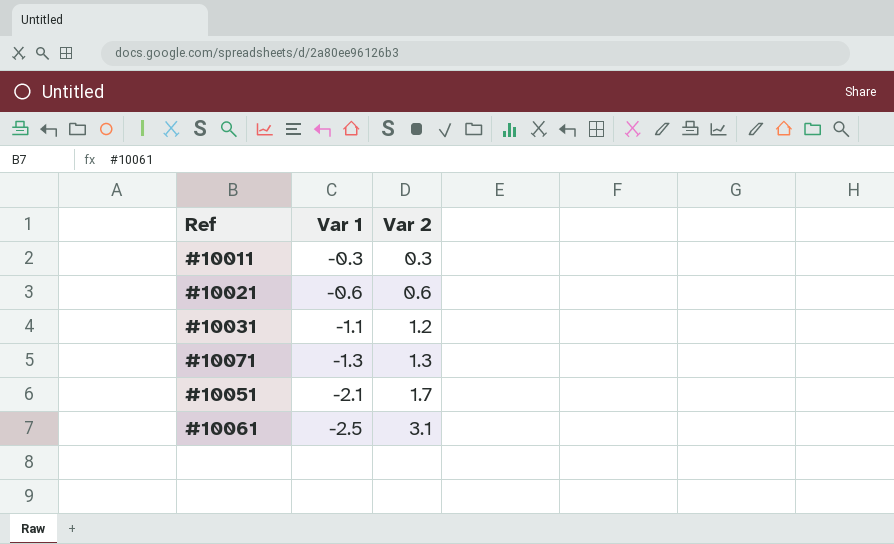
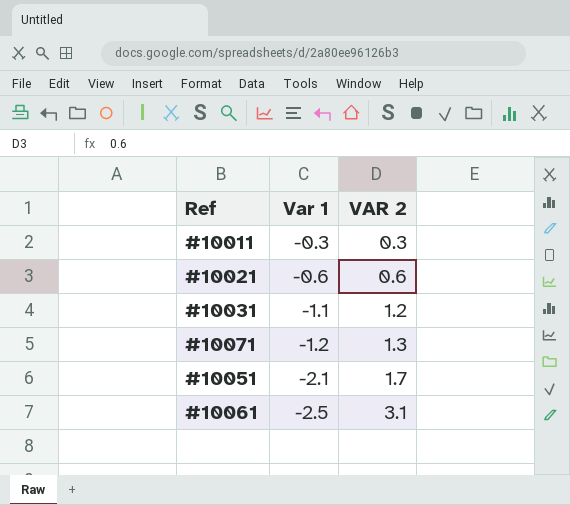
column name: Var 2 -> VAR 2
#10071 | Var 1: -1.3 -> -1.2

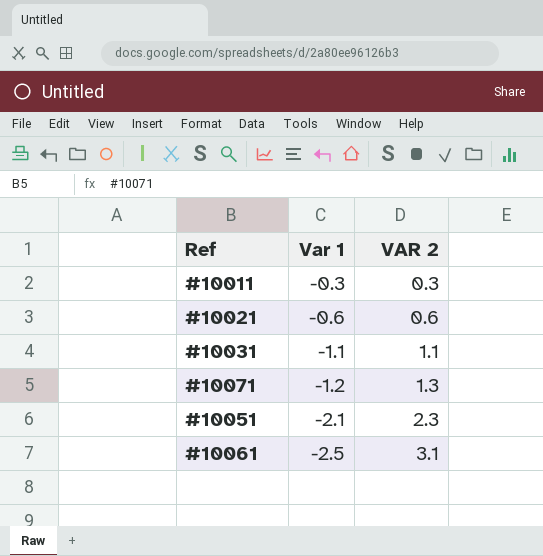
#10031 | VAR 2: 1.2 -> 1.1
#10051 | VAR 2: 1.7 -> 2.3

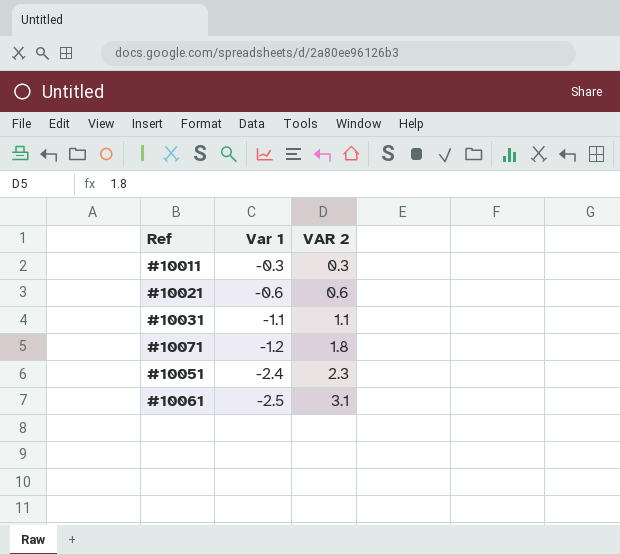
#10071 | VAR 2: 1.3 -> 1.8
#10051 | Var 1: -2.1 -> -2.4

